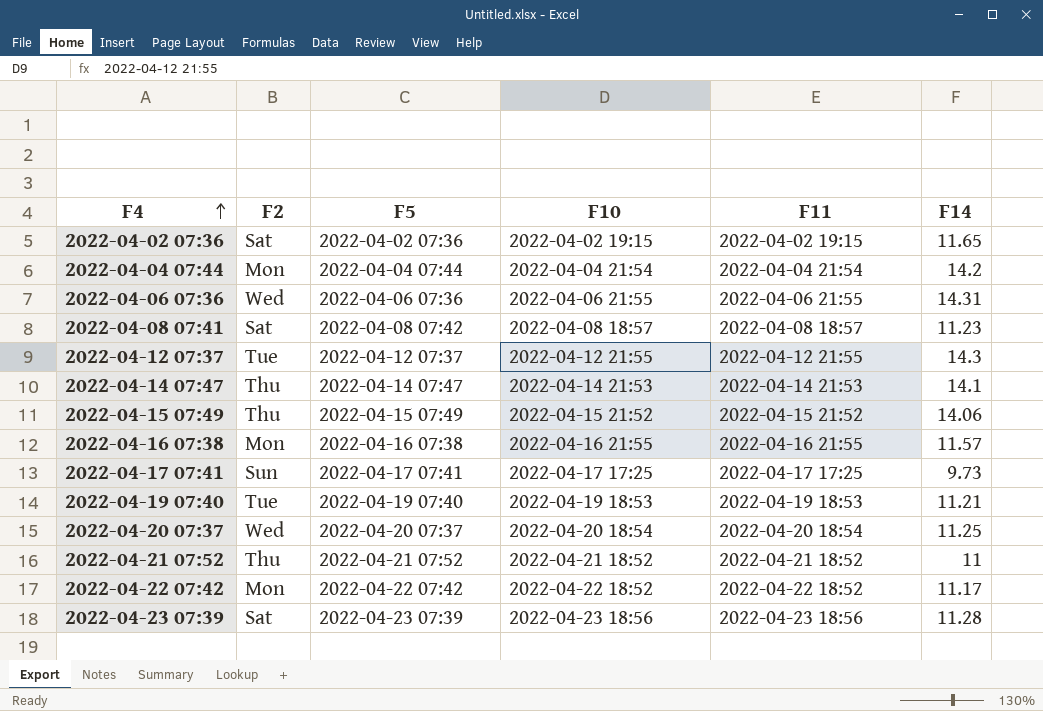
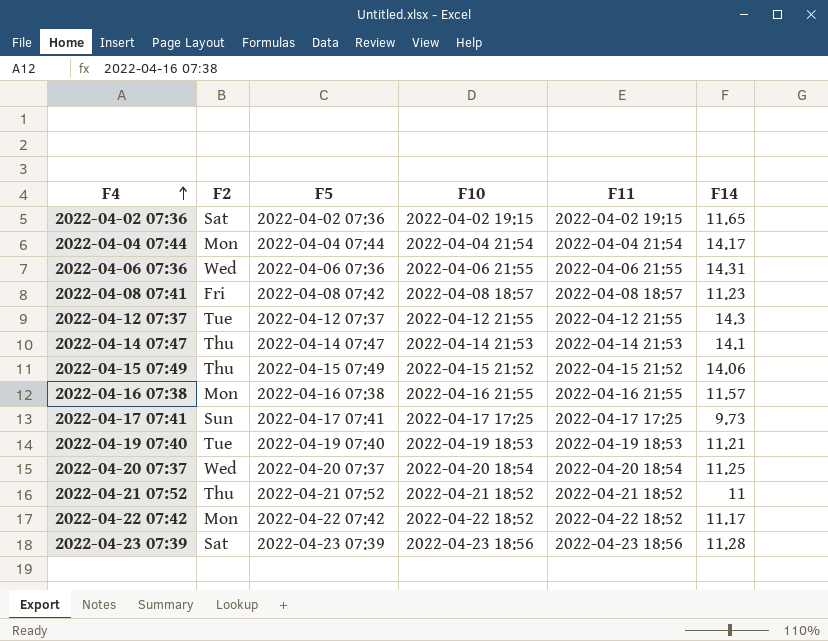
2022-04-04 07:44 | F14: 14.2 -> 14.17
2022-04-08 07:41 | F2: Sat -> Fri

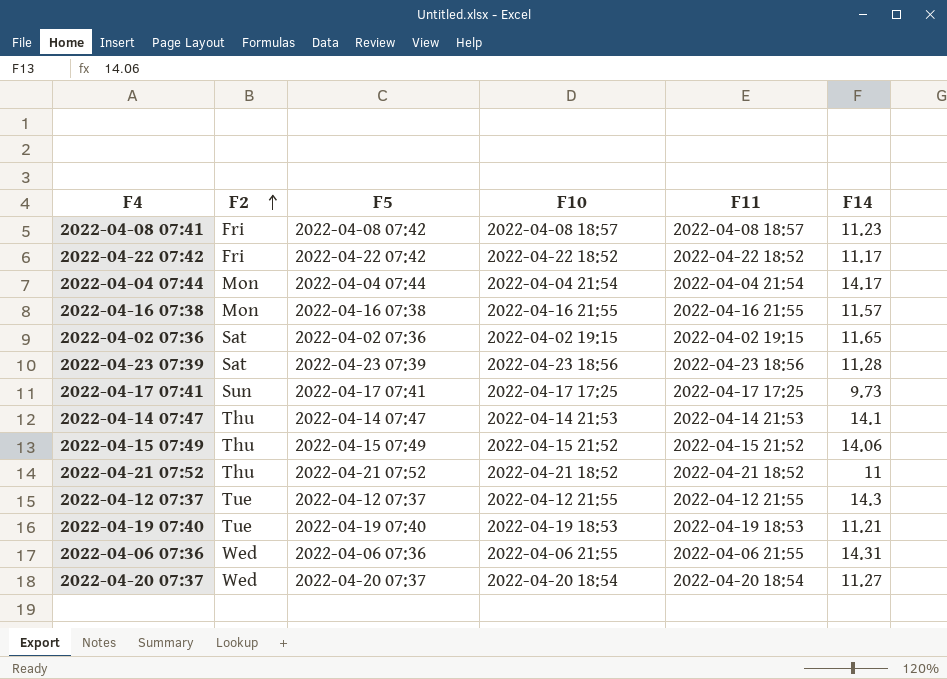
row order: F4 ascending -> F2 ascending
2022-04-22 07:42 | F2: Mon -> Fri
2022-04-20 07:37 | F14: 11.25 -> 11.27

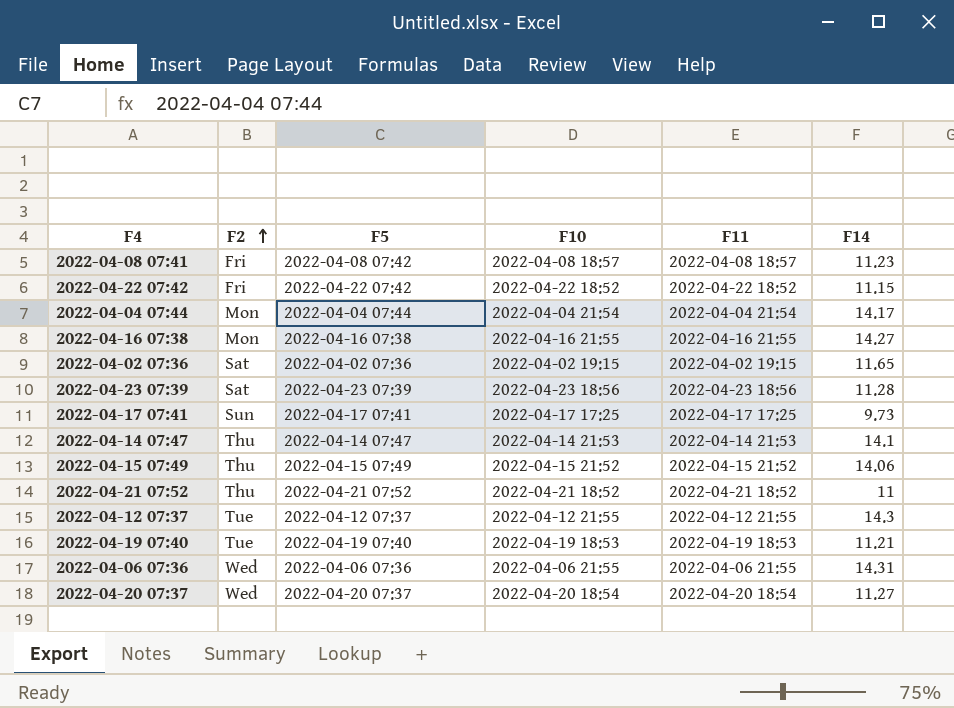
2022-04-22 07:42 | F14: 11.17 -> 11.15
2022-04-16 07:38 | F14: 11.57 -> 14.27

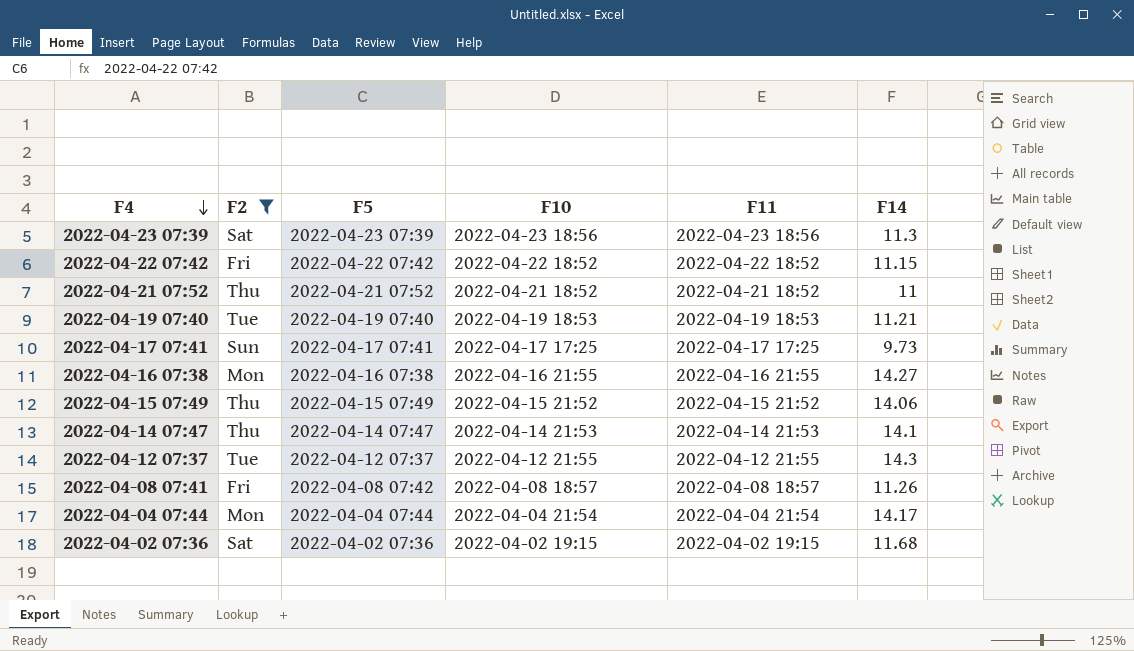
filter: none -> F2 != Wed
row order: F2 ascending -> F4 descending
2022-04-23 07:39 | F14: 11.28 -> 11.3
2022-04-08 07:41 | F14: 11.23 -> 11.26
2022-04-02 07:36 | F14: 11.65 -> 11.68

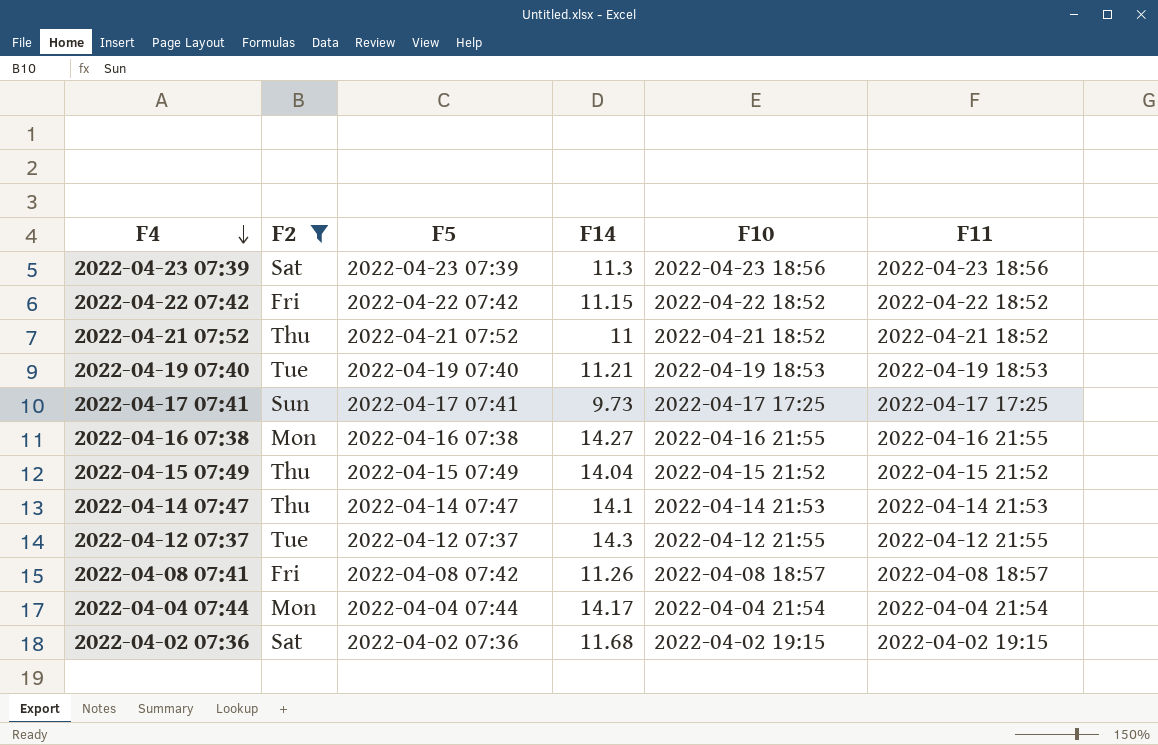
column F14 | position: 6 -> 4
2022-04-15 07:49 | F14: 14.06 -> 14.04

